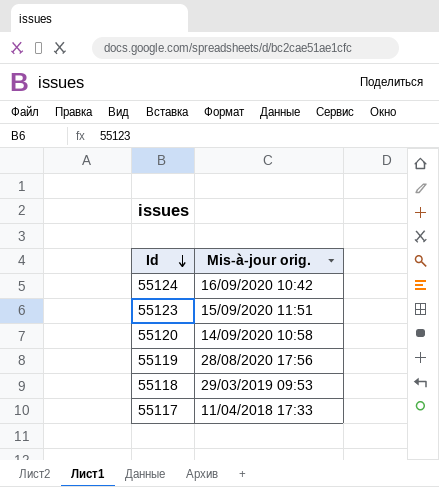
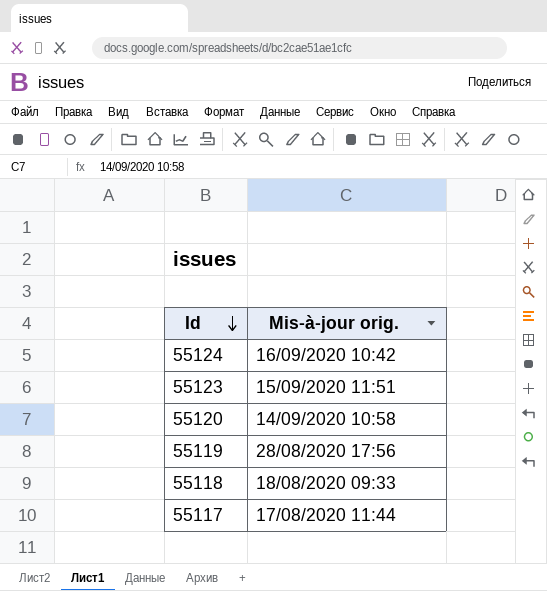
55118 | Mis-à-jour orig.: 29/03/2019 09:53 -> 18/08/2020 09:33
55117 | Mis-à-jour orig.: 11/04/2018 17:33 -> 17/08/2020 11:44

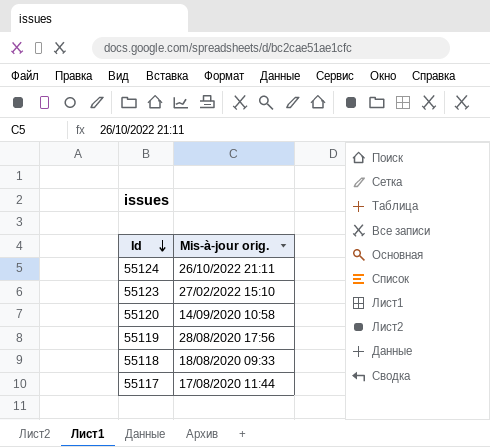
55124 | Mis-à-jour orig.: 16/09/2020 10:42 -> 26/10/2022 21:11
55123 | Mis-à-jour orig.: 15/09/2020 11:51 -> 27/02/2022 15:10

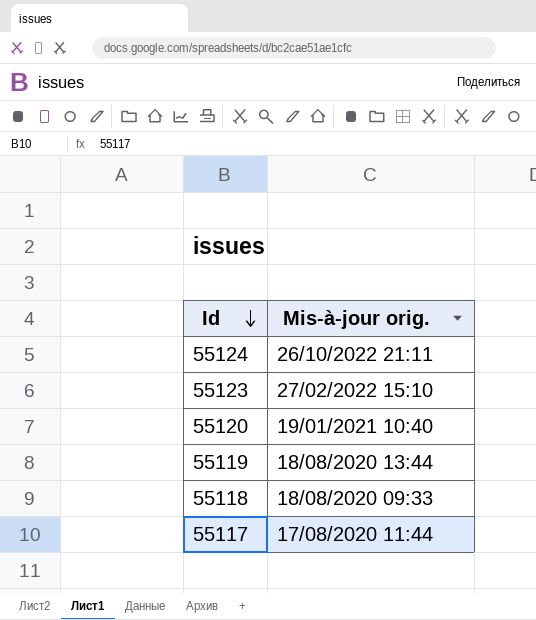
55120 | Mis-à-jour orig.: 14/09/2020 10:58 -> 19/01/2021 10:40
55119 | Mis-à-jour orig.: 28/08/2020 17:56 -> 18/08/2020 13:44

